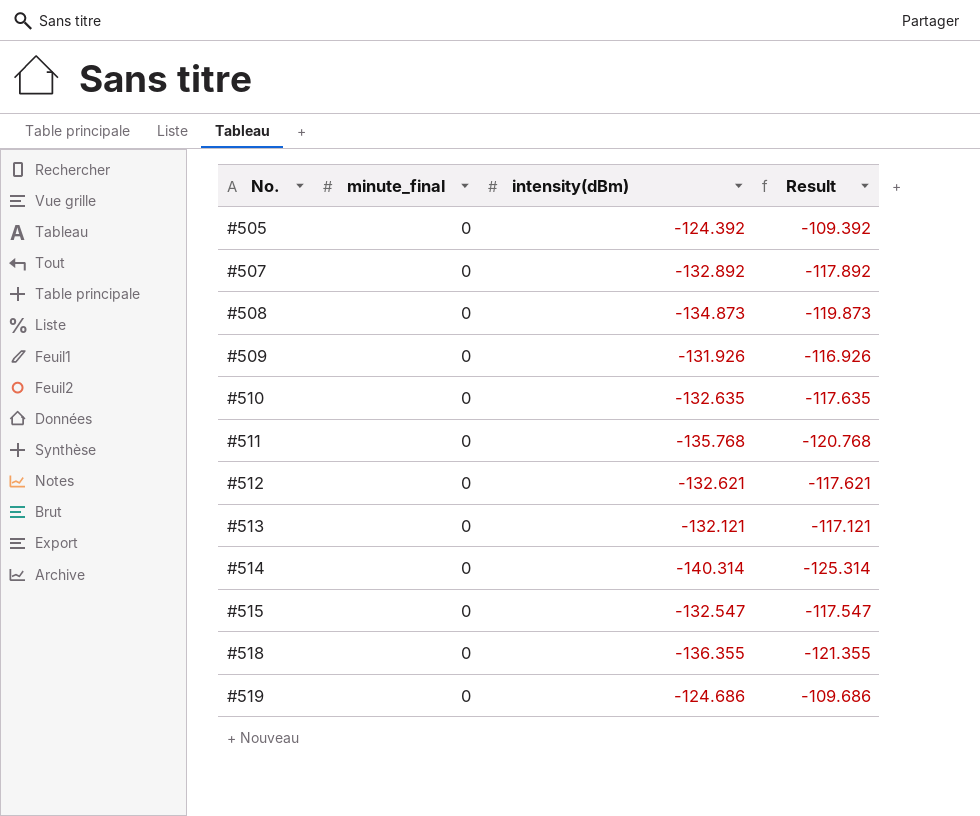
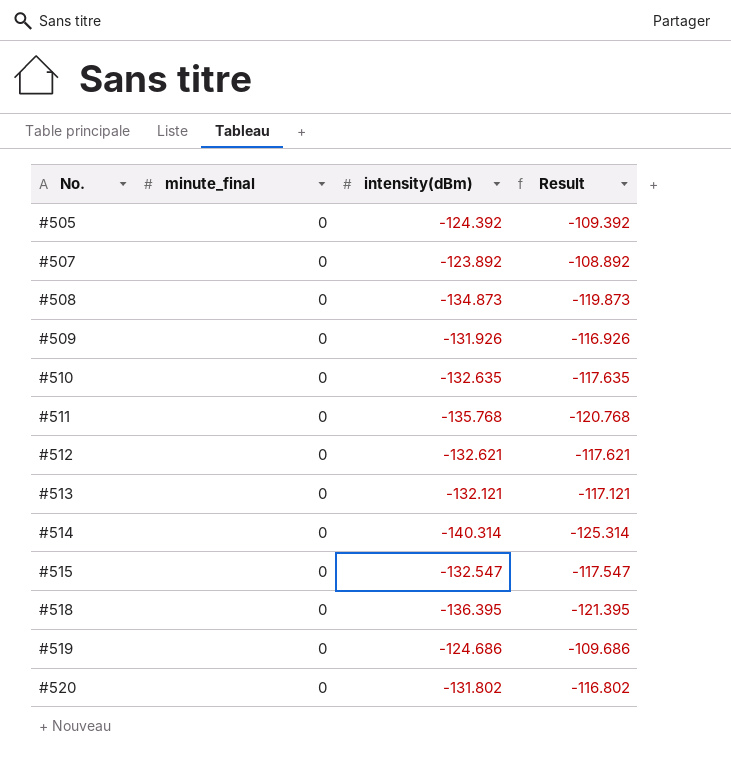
#507 | intensity(dBm): -132.892 -> -123.892
#507 | Result: -117.892 -> -108.892
#518 | intensity(dBm): -136.355 -> -136.395
#518 | Result: -121.355 -> -121.395
row #520: none -> 0 | -131.802 | -116.802

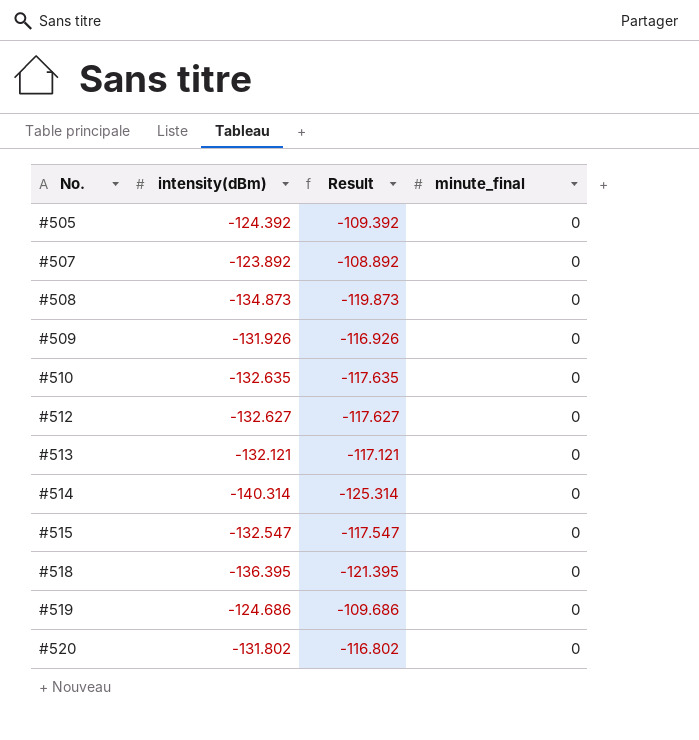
column minute_final | position: 2 -> 4
row #511: 0 | -135.768 | -120.768 -> none
#512 | intensity(dBm): -132.621 -> -132.627
#512 | Result: -117.621 -> -117.627

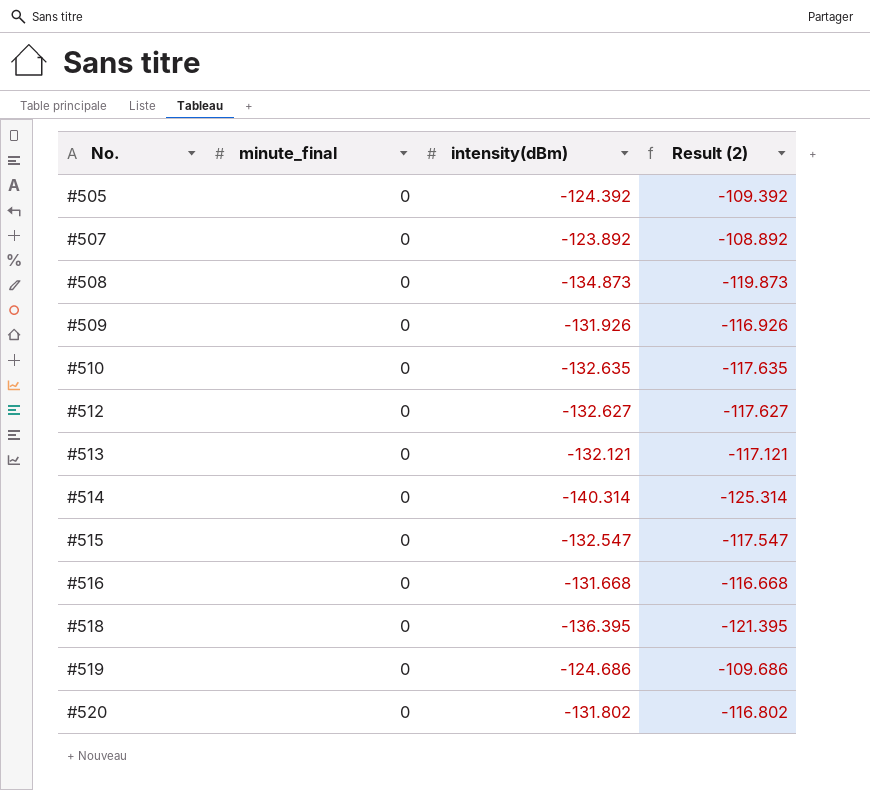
column minute_final | position: 4 -> 2
column name: Result -> Result (2)
row #516: none -> 0 | -131.668 | -116.668

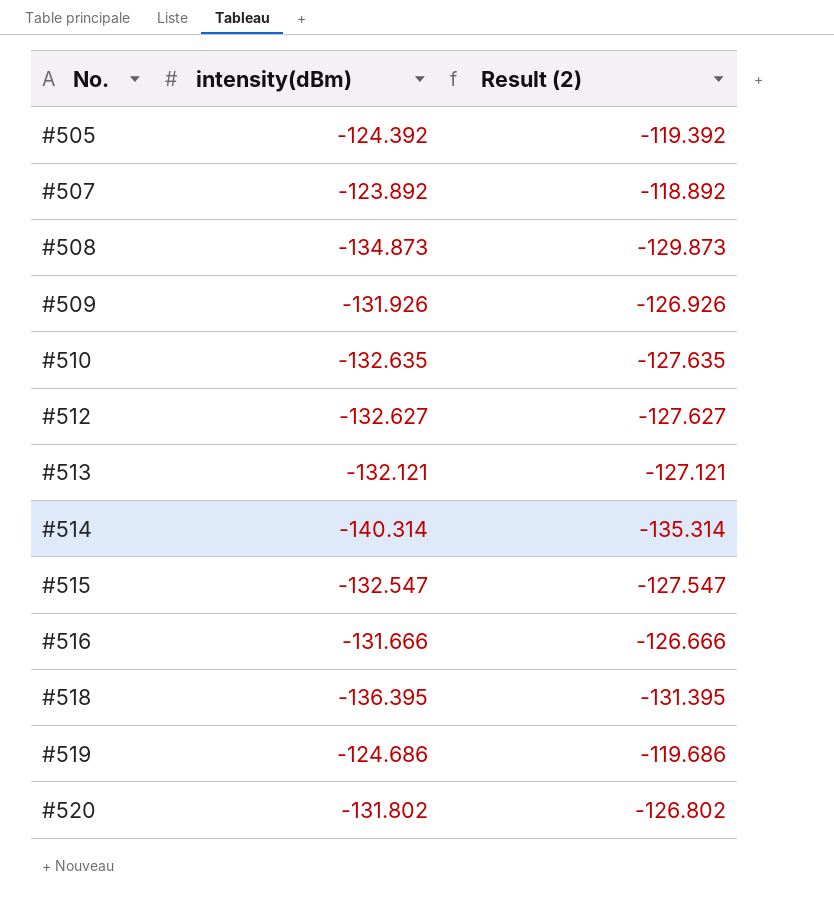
column minute_final | position: 2 -> none
column Result (2) | formula: [intensity(dBm)] + 15 -> [intensity(dBm)] + 5
#516 | intensity(dBm): -131.668 -> -131.666

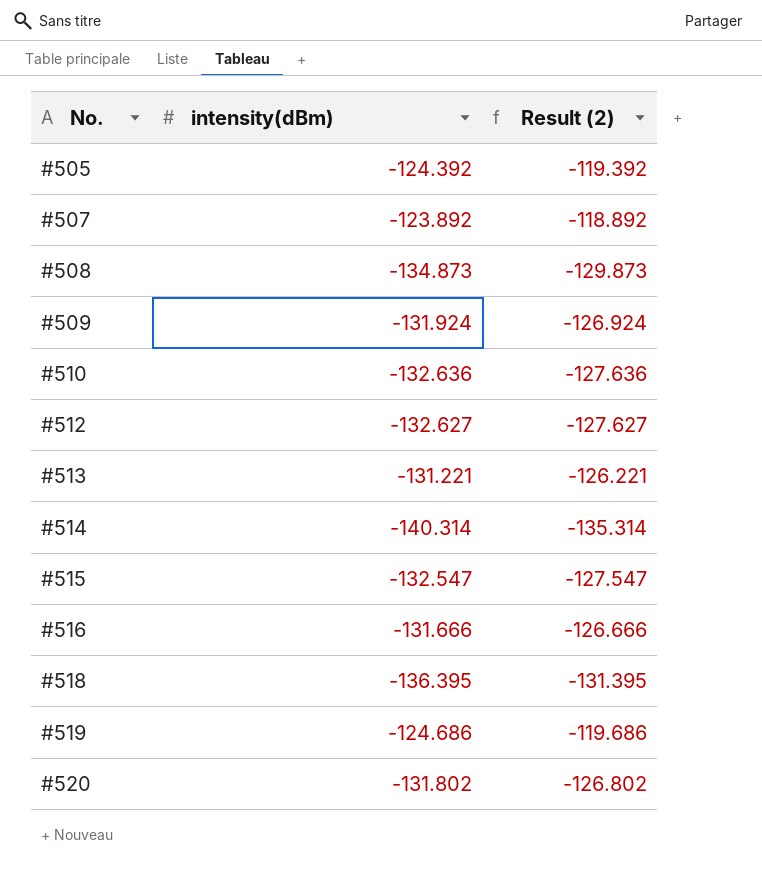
#509 | intensity(dBm): -131.926 -> -131.924
#509 | Result (2): -126.926 -> -126.924
#510 | intensity(dBm): -132.635 -> -132.636
#510 | Result (2): -127.635 -> -127.636
#513 | intensity(dBm): -132.121 -> -131.221
#513 | Result (2): -127.121 -> -126.221

